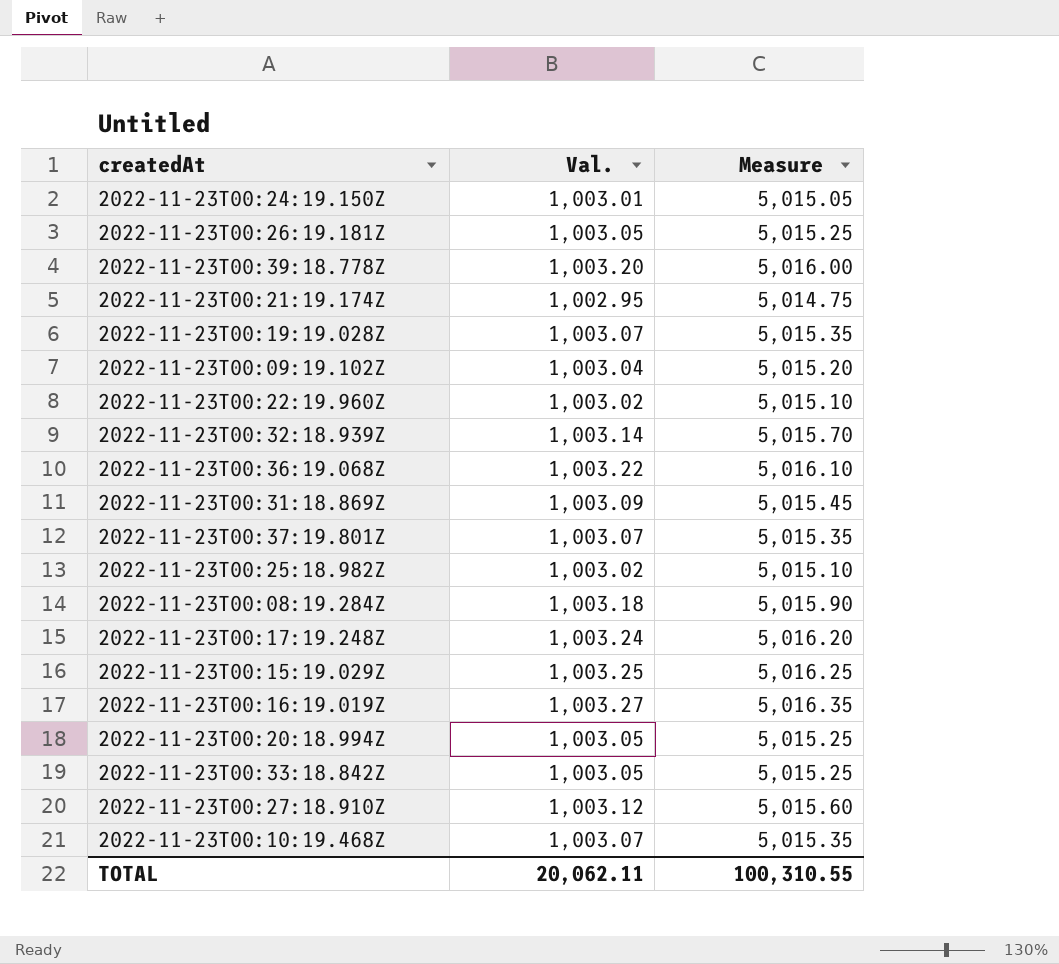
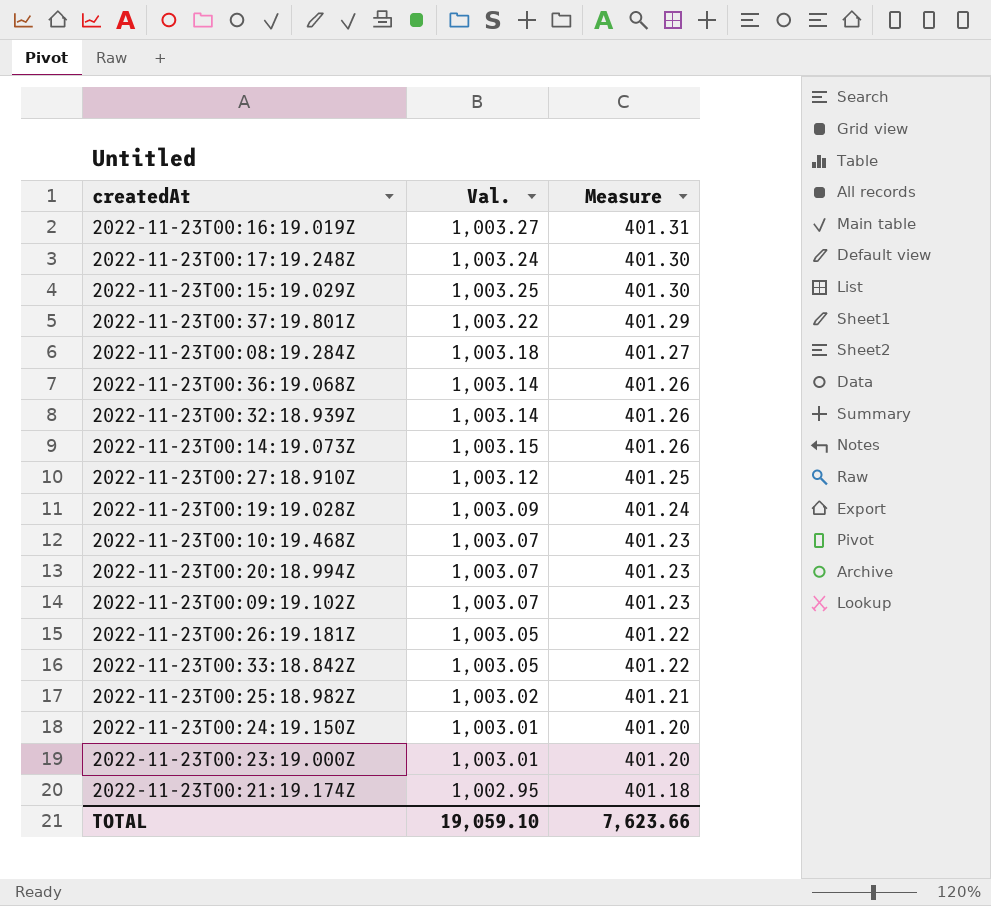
row order: none -> Measure descending
column Measure | formula: [Val.] * 5 -> [Val.] * 0.4
row 2022-11-23T00:39:18.778Z: 1,003.20 | 5,016.00 -> none
row 2022-11-23T00:22:19.960Z: 1,003.02 | 5,015.10 -> none
row 2022-11-23T00:31:18.869Z: 1,003.09 | 5,015.45 -> none
2022-11-23T00:37:19.801Z | Val.: 1,003.07 -> 1,003.22
2022-11-23T00:36:19.068Z | Val.: 1,003.22 -> 1,003.14
row 2022-11-23T00:14:19.073Z: none -> 1,003.15 | 401.26
2022-11-23T00:19:19.028Z | Val.: 1,003.07 -> 1,003.09
2022-11-23T00:20:18.994Z | Val.: 1,003.05 -> 1,003.07
2022-11-23T00:09:19.102Z | Val.: 1,003.04 -> 1,003.07
row 2022-11-23T00:23:19.000Z: none -> 1,003.01 | 401.20
TOTAL | Val.: 20,062.11 -> 19,059.10
TOTAL | Measure: 100,310.55 -> 7,623.66

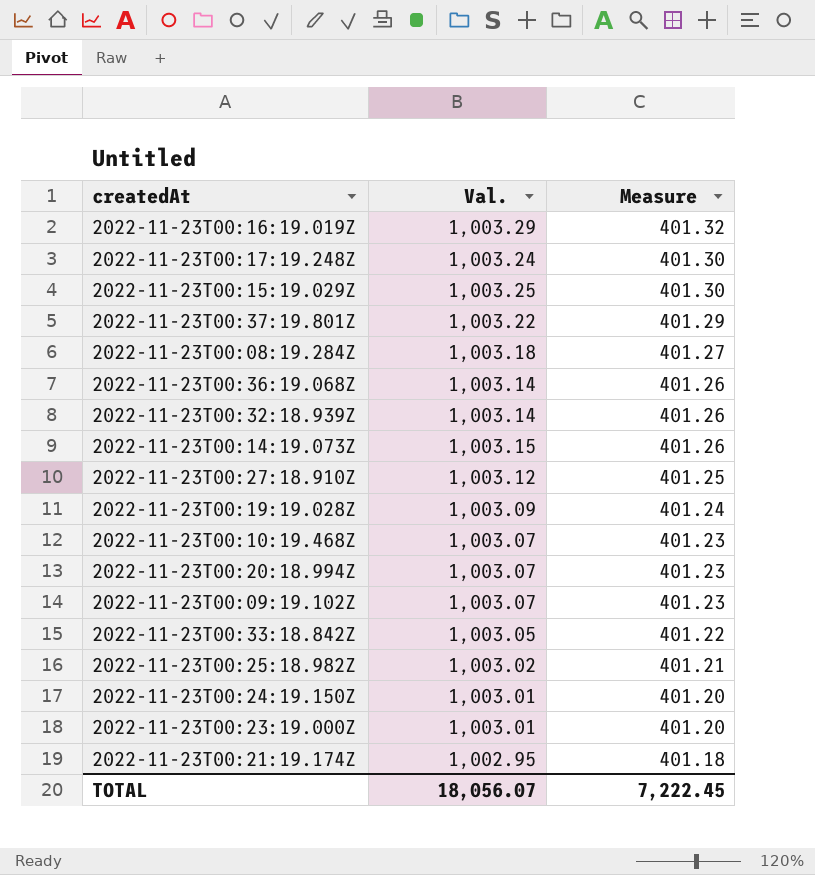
row 2022-11-23T00:26:19.181Z: 1,003.05 | 401.22 -> none
2022-11-23T00:16:19.019Z | Val.: 1,003.27 -> 1,003.29
2022-11-23T00:16:19.019Z | Measure: 401.31 -> 401.32
TOTAL | Val.: 19,059.10 -> 18,056.07
TOTAL | Measure: 7,623.66 -> 7,222.45

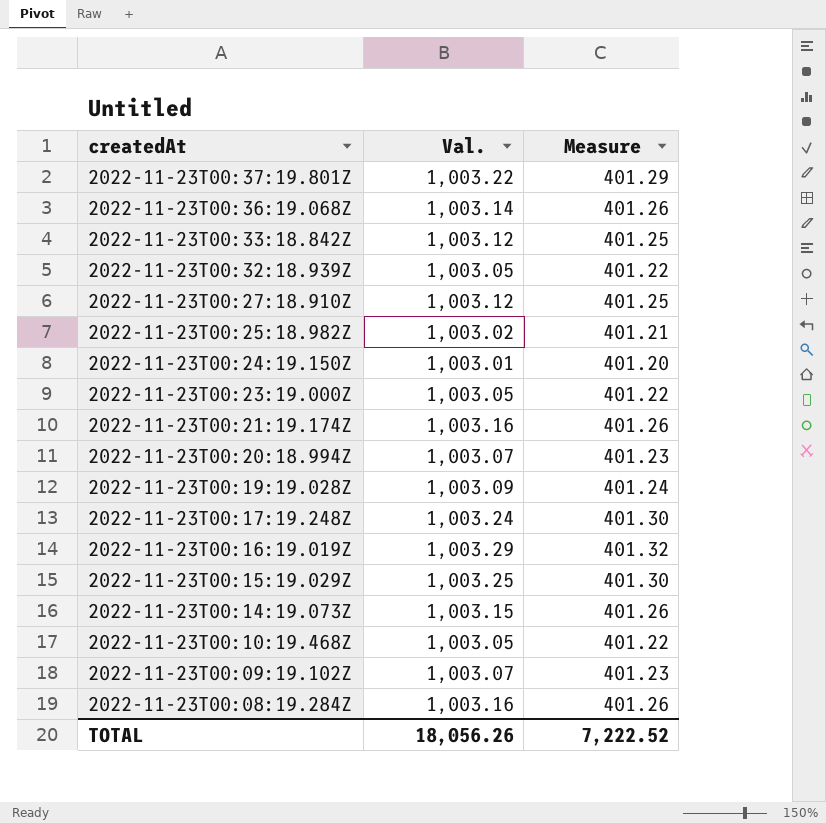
row order: Measure descending -> createdAt descending
2022-11-23T00:33:18.842Z | Val.: 1,003.05 -> 1,003.12
2022-11-23T00:33:18.842Z | Measure: 401.22 -> 401.25
2022-11-23T00:32:18.939Z | Val.: 1,003.14 -> 1,003.05
2022-11-23T00:32:18.939Z | Measure: 401.26 -> 401.22
2022-11-23T00:23:19.000Z | Val.: 1,003.01 -> 1,003.05
2022-11-23T00:23:19.000Z | Measure: 401.20 -> 401.22
2022-11-23T00:21:19.174Z | Val.: 1,002.95 -> 1,003.16
2022-11-23T00:21:19.174Z | Measure: 401.18 -> 401.26
2022-11-23T00:10:19.468Z | Val.: 1,003.07 -> 1,003.05
2022-11-23T00:10:19.468Z | Measure: 401.23 -> 401.22
2022-11-23T00:08:19.284Z | Val.: 1,003.18 -> 1,003.16
2022-11-23T00:08:19.284Z | Measure: 401.27 -> 401.26
TOTAL | Val.: 18,056.07 -> 18,056.26
TOTAL | Measure: 7,222.45 -> 7,222.52

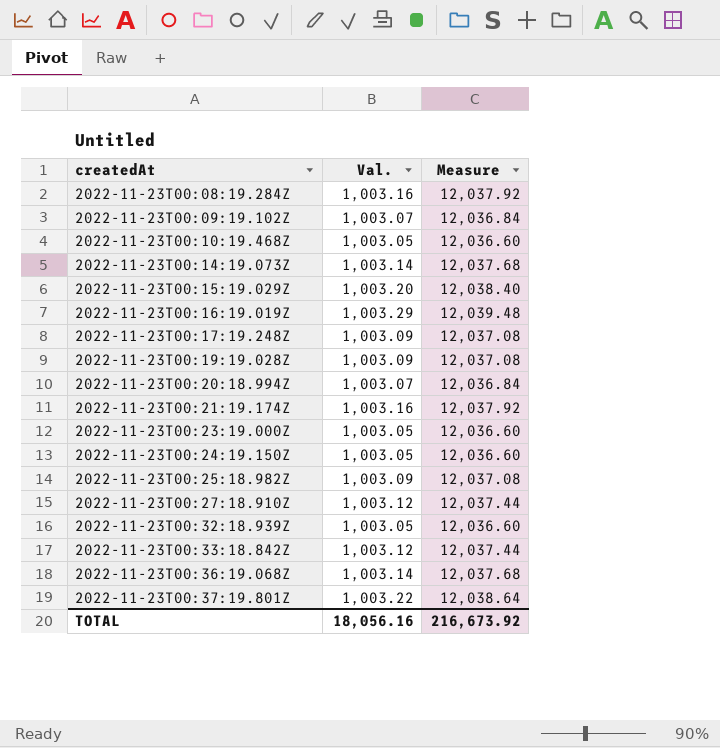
row order: createdAt descending -> createdAt ascending
column Measure | formula: [Val.] * 0.4 -> [Val.] * 12
2022-11-23T00:14:19.073Z | Val.: 1,003.15 -> 1,003.14
2022-11-23T00:15:19.029Z | Val.: 1,003.25 -> 1,003.20
2022-11-23T00:17:19.248Z | Val.: 1,003.24 -> 1,003.09
2022-11-23T00:24:19.150Z | Val.: 1,003.01 -> 1,003.05
2022-11-23T00:25:18.982Z | Val.: 1,003.02 -> 1,003.09
TOTAL | Val.: 18,056.26 -> 18,056.16
TOTAL | Measure: 7,222.52 -> 216,673.92

